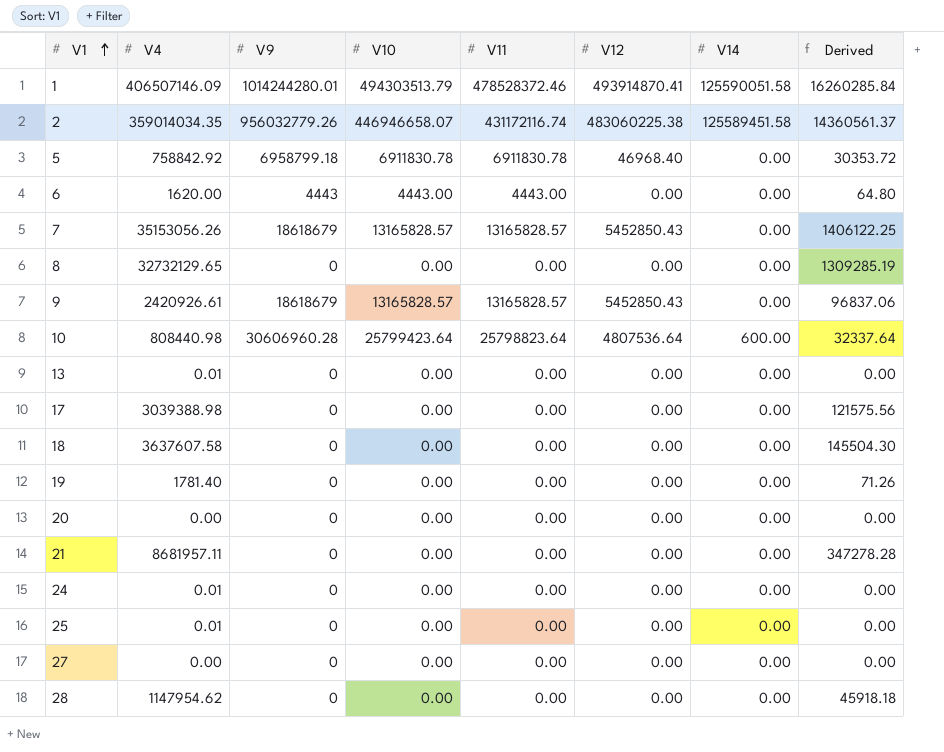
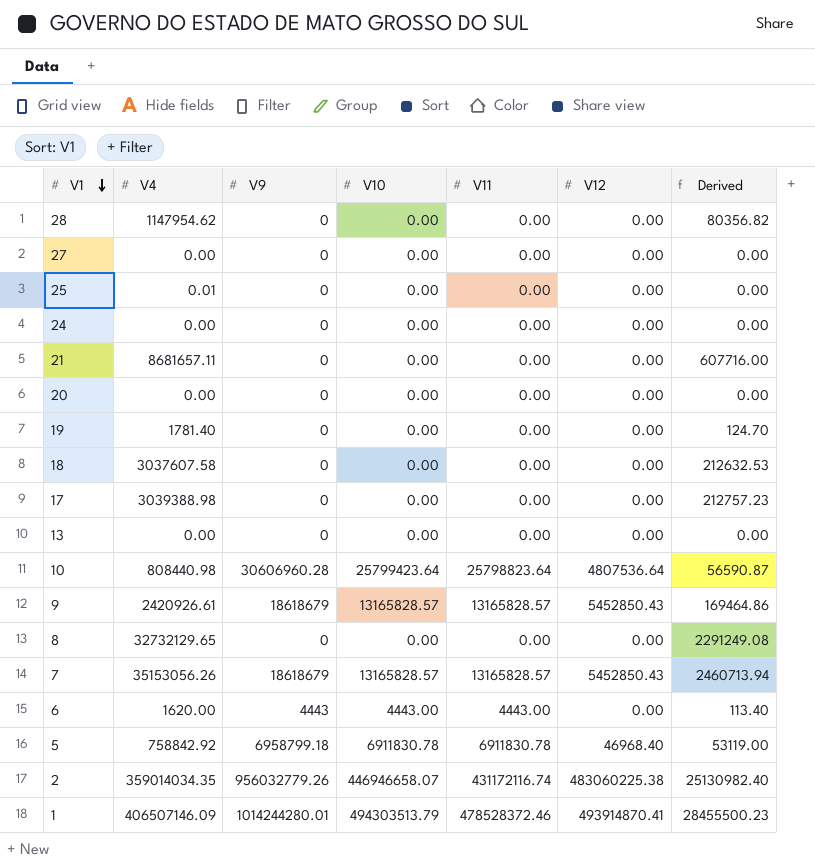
row order: V1 ascending -> V1 descending
column V14 | position: 7 -> none
column Derived | formula: [V4] * 0.04 -> [V4] * 0.07
24 | V4: 0.01 -> 0.00
21 | V4: 8681957.11 -> 8681657.11
18 | V4: 3637607.58 -> 3037607.58
13 | V4: 0.01 -> 0.00

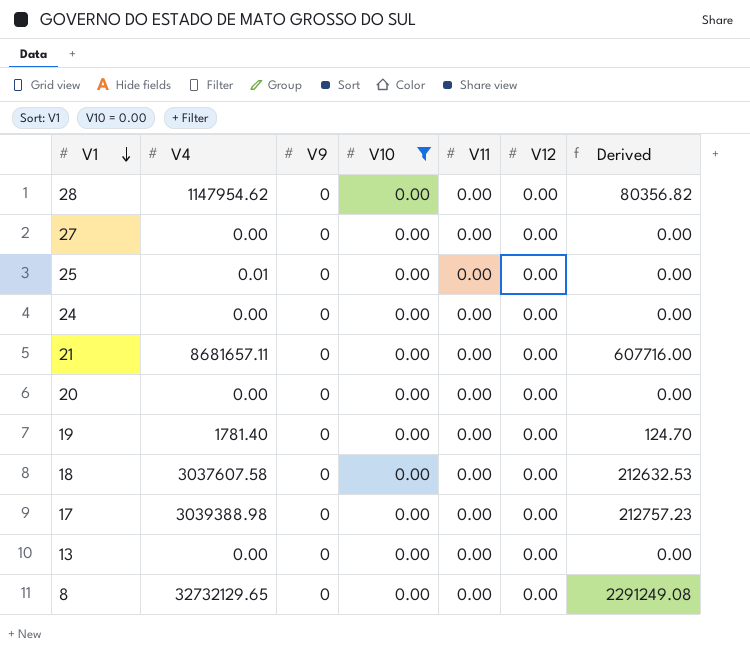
filter: none -> V10 = 0.00

